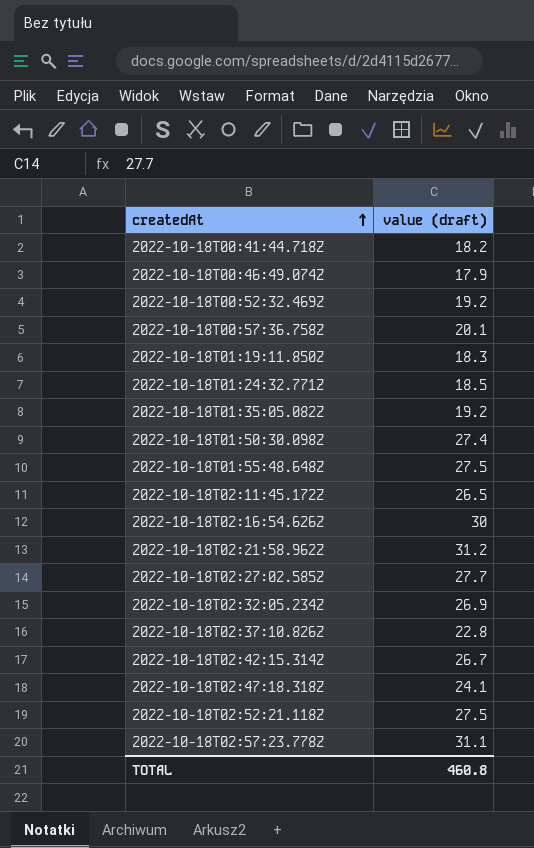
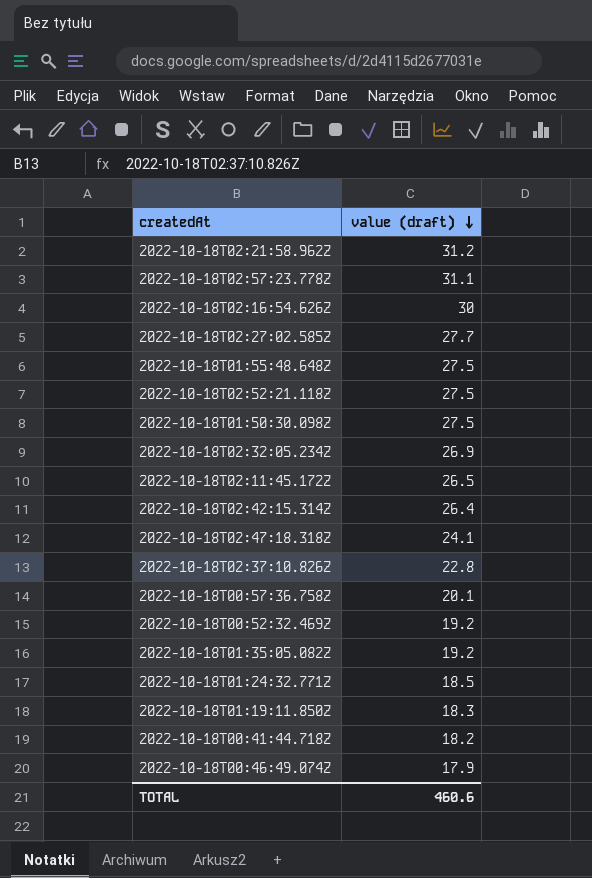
row order: createdAt ascending -> value (draft) descending
2022-10-18T01:50:30.098Z | value (draft): 27.4 -> 27.5
2022-10-18T02:42:15.314Z | value (draft): 26.7 -> 26.4
TOTAL | value (draft): 460.8 -> 460.6

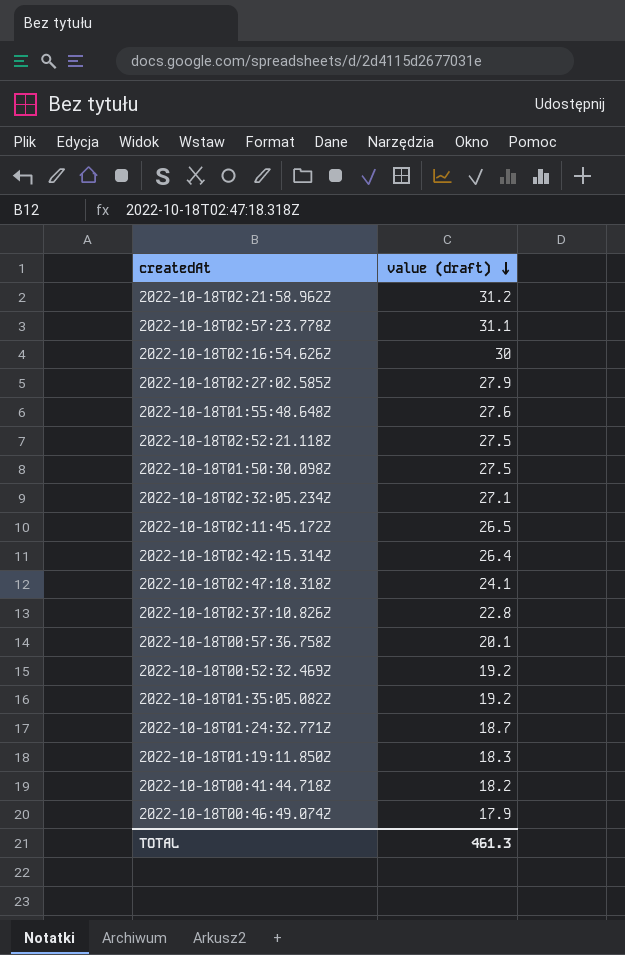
2022-10-18T02:27:02.585Z | value (draft): 27.7 -> 27.9
2022-10-18T01:55:48.648Z | value (draft): 27.5 -> 27.6
2022-10-18T02:32:05.234Z | value (draft): 26.9 -> 27.1
2022-10-18T01:24:32.771Z | value (draft): 18.5 -> 18.7
TOTAL | value (draft): 460.6 -> 461.3

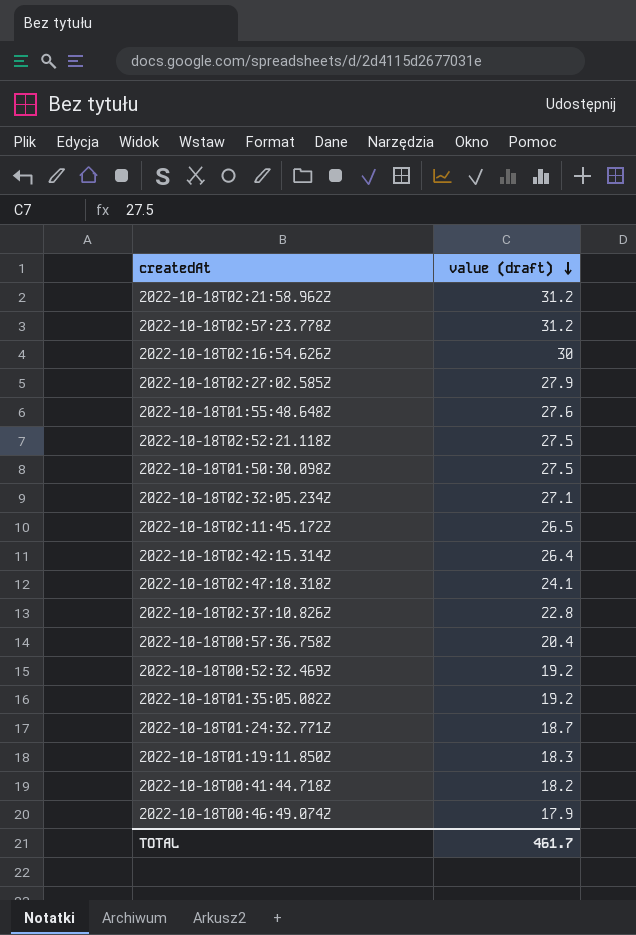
2022-10-18T02:57:23.778Z | value (draft): 31.1 -> 31.2
2022-10-18T00:57:36.758Z | value (draft): 20.1 -> 20.4
TOTAL | value (draft): 461.3 -> 461.7

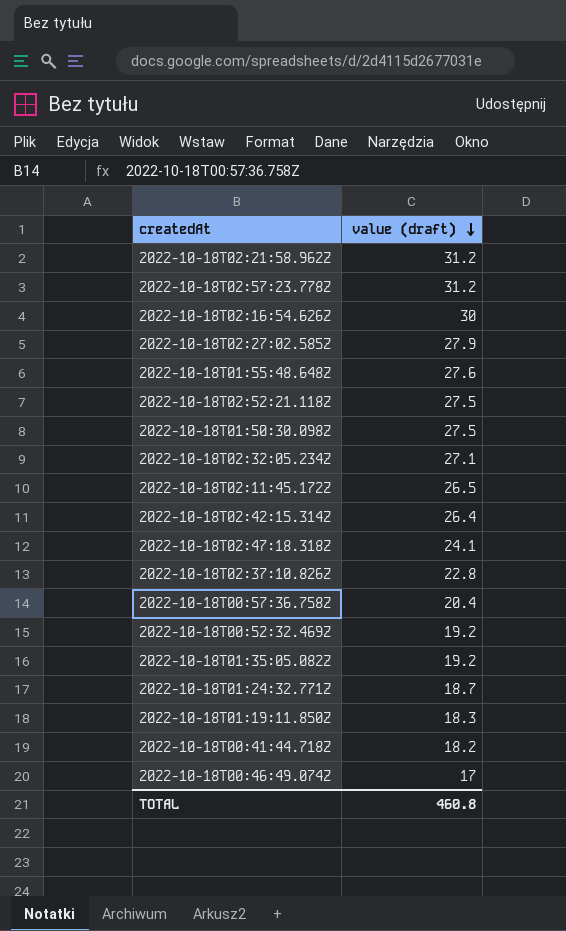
2022-10-18T00:46:49.074Z | value (draft): 17.9 -> 17
TOTAL | value (draft): 461.7 -> 460.8

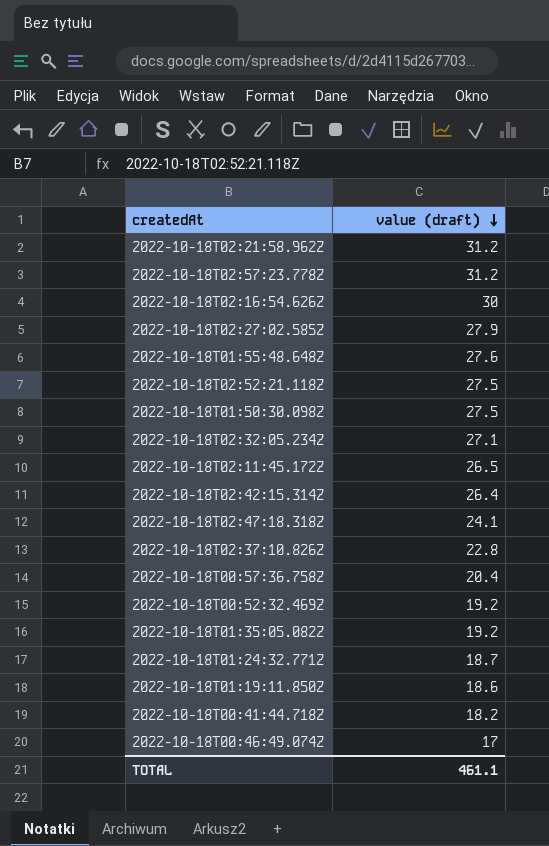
2022-10-18T01:19:11.850Z | value (draft): 18.3 -> 18.6
TOTAL | value (draft): 460.8 -> 461.1

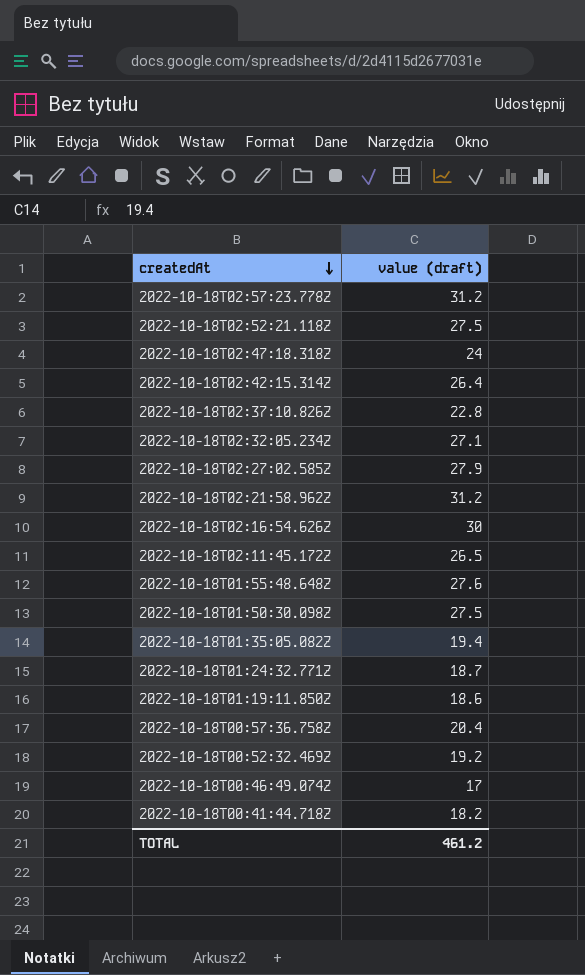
row order: value (draft) descending -> createdAt descending
2022-10-18T02:47:18.318Z | value (draft): 24.1 -> 24
2022-10-18T01:35:05.082Z | value (draft): 19.2 -> 19.4
TOTAL | value (draft): 461.1 -> 461.2

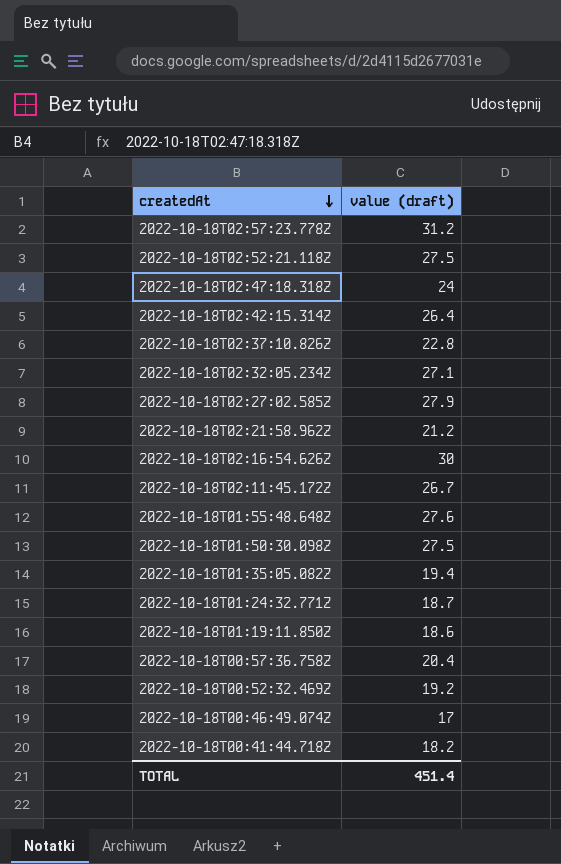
2022-10-18T02:21:58.962Z | value (draft): 31.2 -> 21.2
2022-10-18T02:11:45.172Z | value (draft): 26.5 -> 26.7
TOTAL | value (draft): 461.2 -> 451.4

